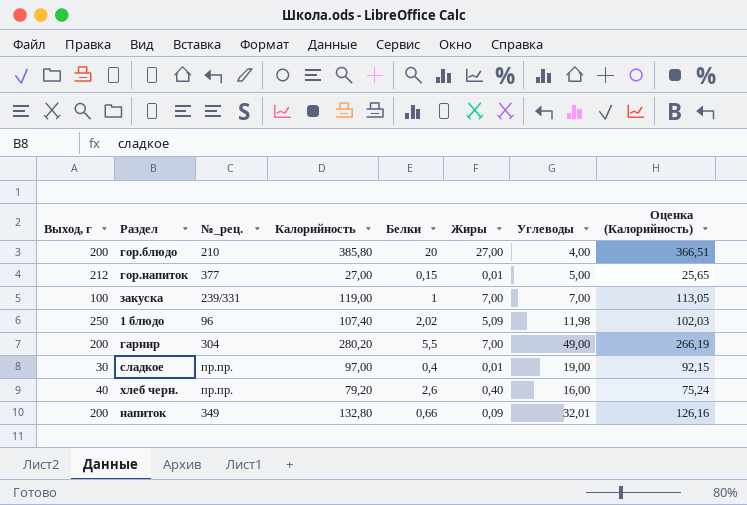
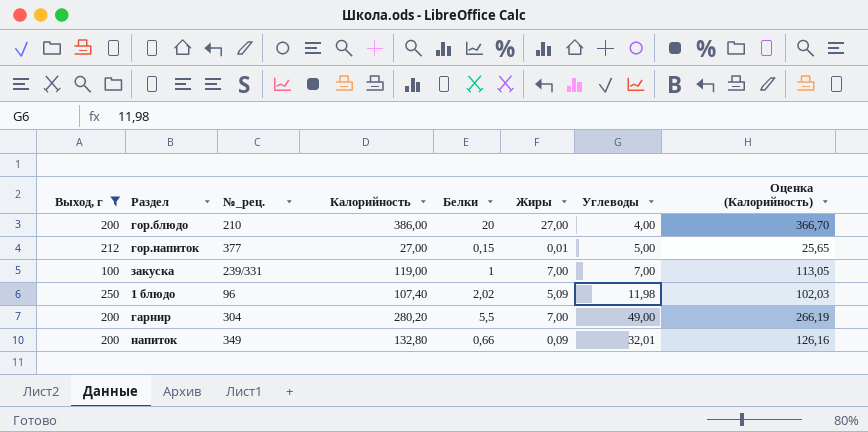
filter: none -> Выход, г >= 100
гор.блюдо | Калорийность: 385,80 -> 386,00
гор.блюдо | Оценка (Калорийность): 366,51 -> 366,70

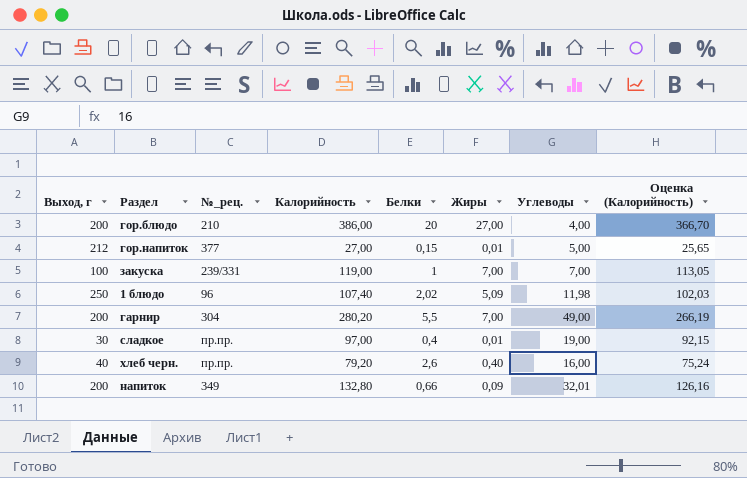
filter: Выход, г >= 100 -> none

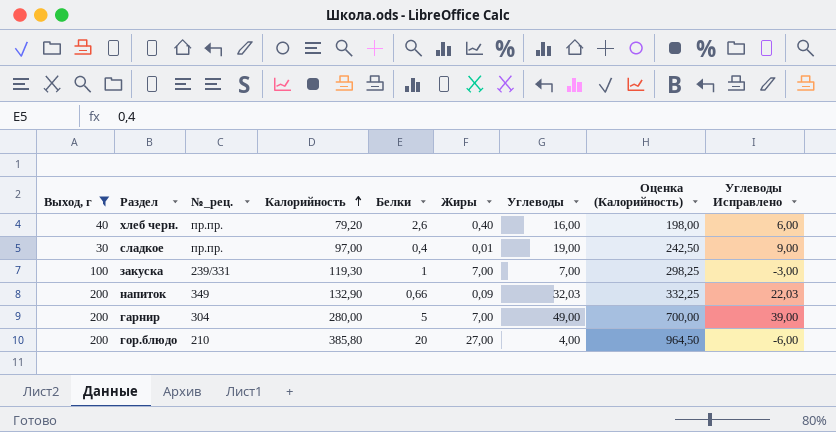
filter: none -> Выход, г <= 200
row order: none -> Калорийность ascending
column Оценка (Калорийность) | formula: [Калорийность] * 0,95 -> [Калорийность] * 2,5
column Углеводы Исправлено | formula: none -> [Углеводы] - 10
закуска | Калорийность: 119,00 -> 119,30
напиток | Калорийность: 132,80 -> 132,90
напиток | Углеводы: 32,01 -> 32,03
гарнир | Калорийность: 280,20 -> 280,00
гарнир | Белки: 5,5 -> 5
гор.блюдо | Калорийность: 386,00 -> 385,80

